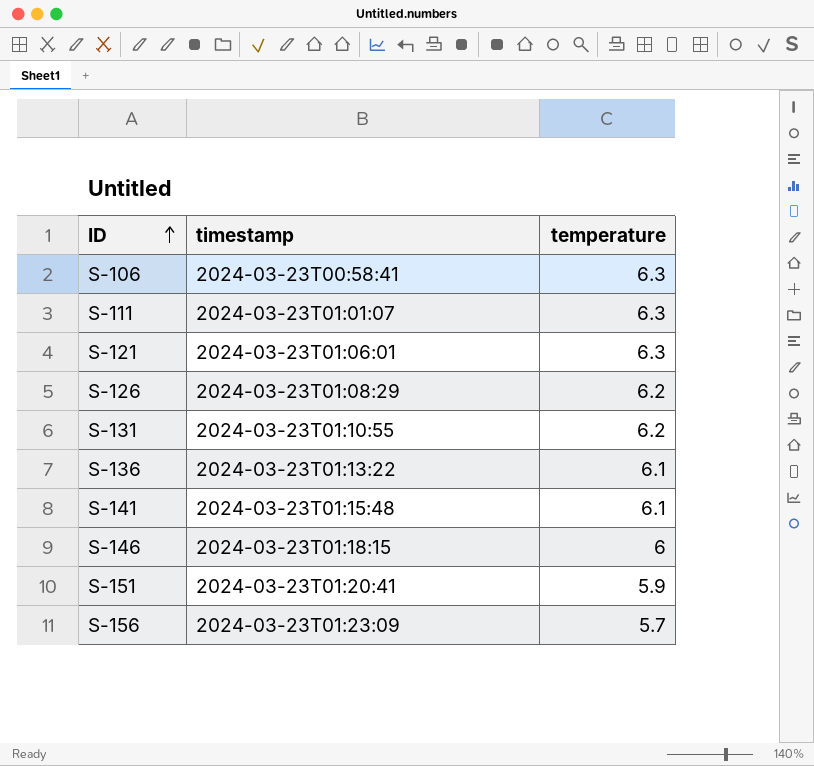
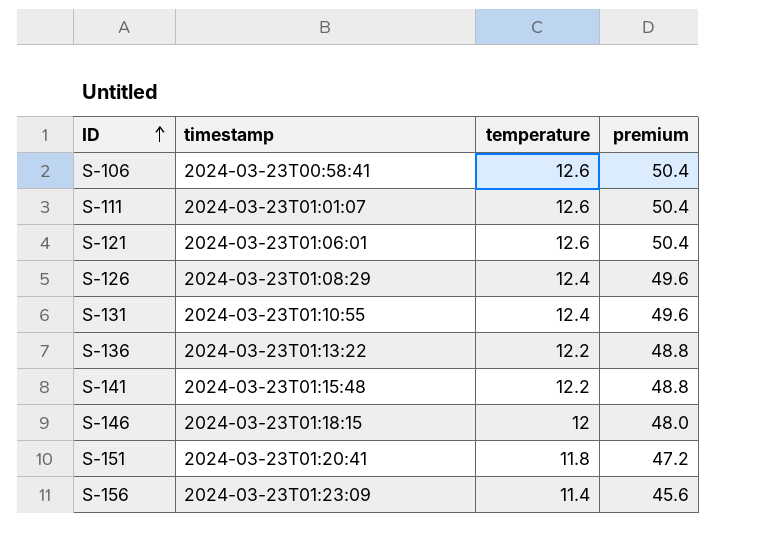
column premium | formula: none -> [temperature] * 4
S-106 | temperature: 6.3 -> 12.6
S-111 | temperature: 6.3 -> 12.6
S-121 | temperature: 6.3 -> 12.6
S-126 | temperature: 6.2 -> 12.4
S-131 | temperature: 6.2 -> 12.4
S-136 | temperature: 6.1 -> 12.2
S-141 | temperature: 6.1 -> 12.2
S-146 | temperature: 6 -> 12
S-151 | temperature: 5.9 -> 11.8
S-156 | temperature: 5.7 -> 11.4

